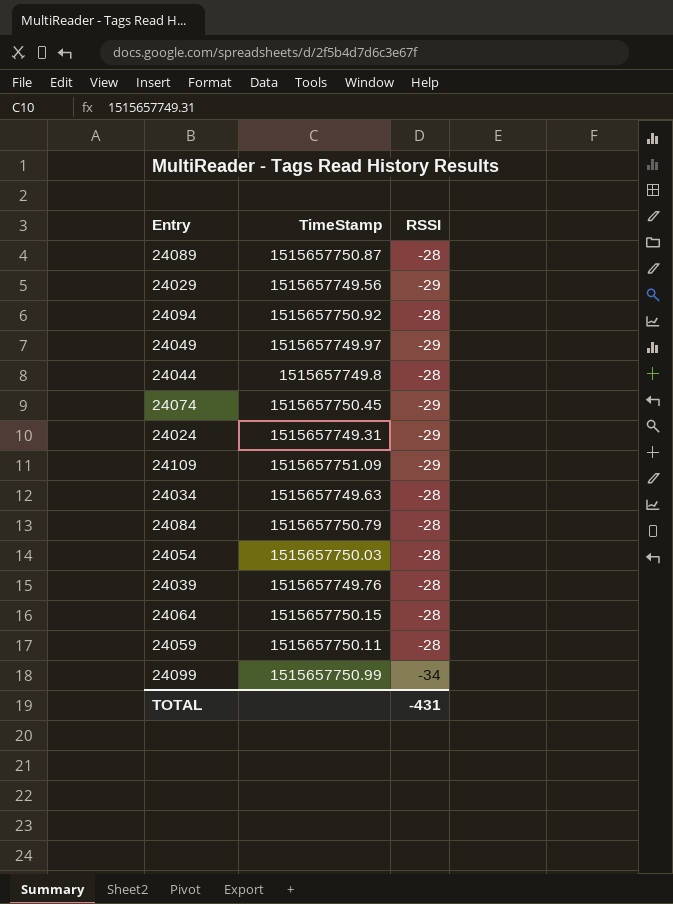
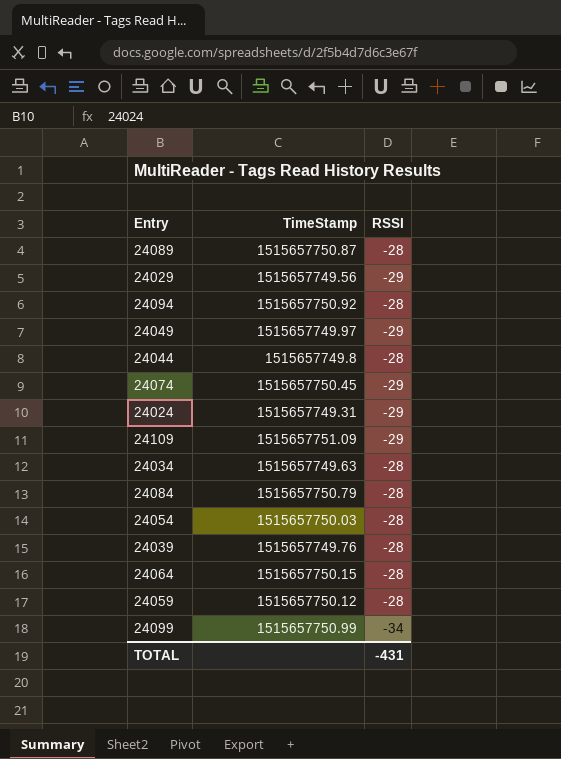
24059 | TimeStamp: 1515657750.11 -> 1515657750.12

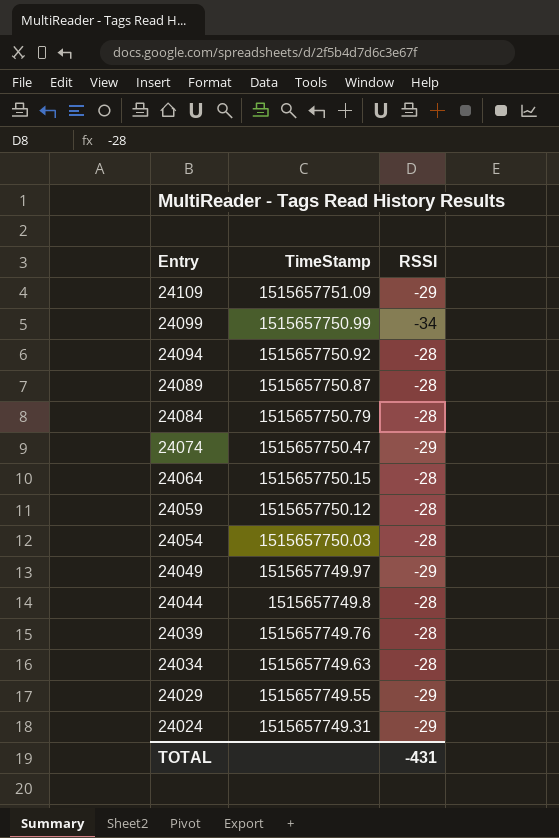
row order: none -> Entry descending
24074 | TimeStamp: 1515657750.45 -> 1515657750.47
24029 | TimeStamp: 1515657749.56 -> 1515657749.55

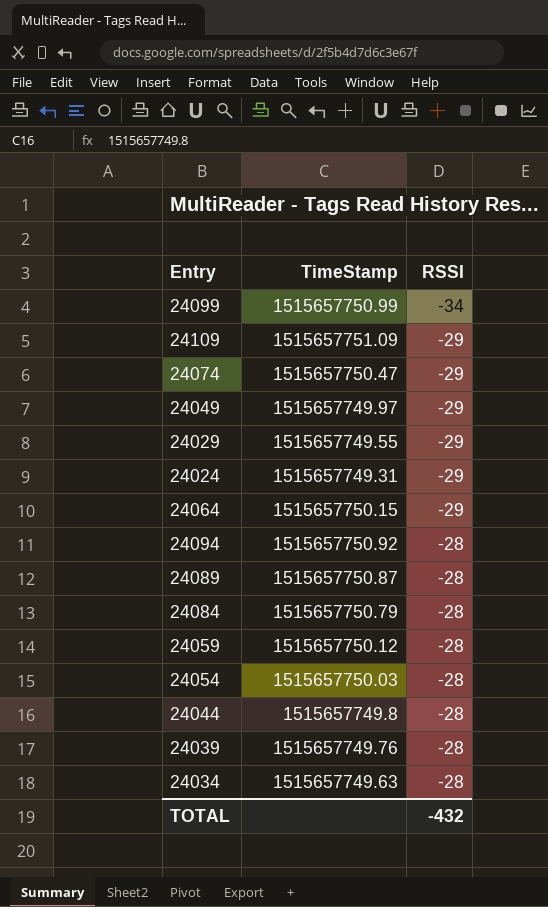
row order: Entry descending -> RSSI ascending
24064 | RSSI: -28 -> -29
TOTAL | RSSI: -431 -> -432

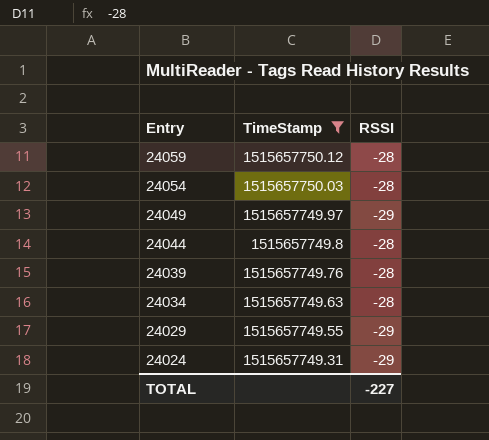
filter: none -> TimeStamp <= 1515657750.12
row order: RSSI ascending -> Entry descending
TOTAL | RSSI: -432 -> -227

